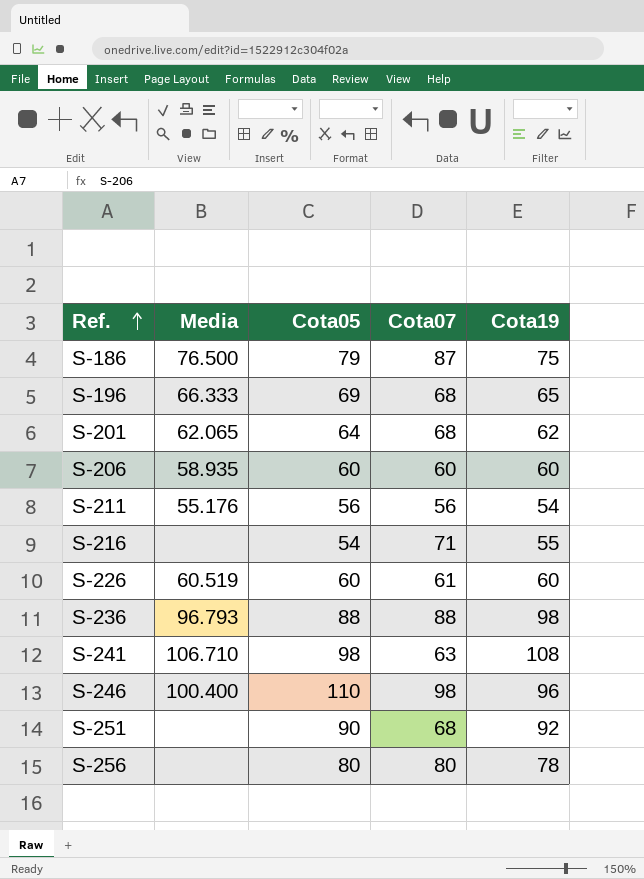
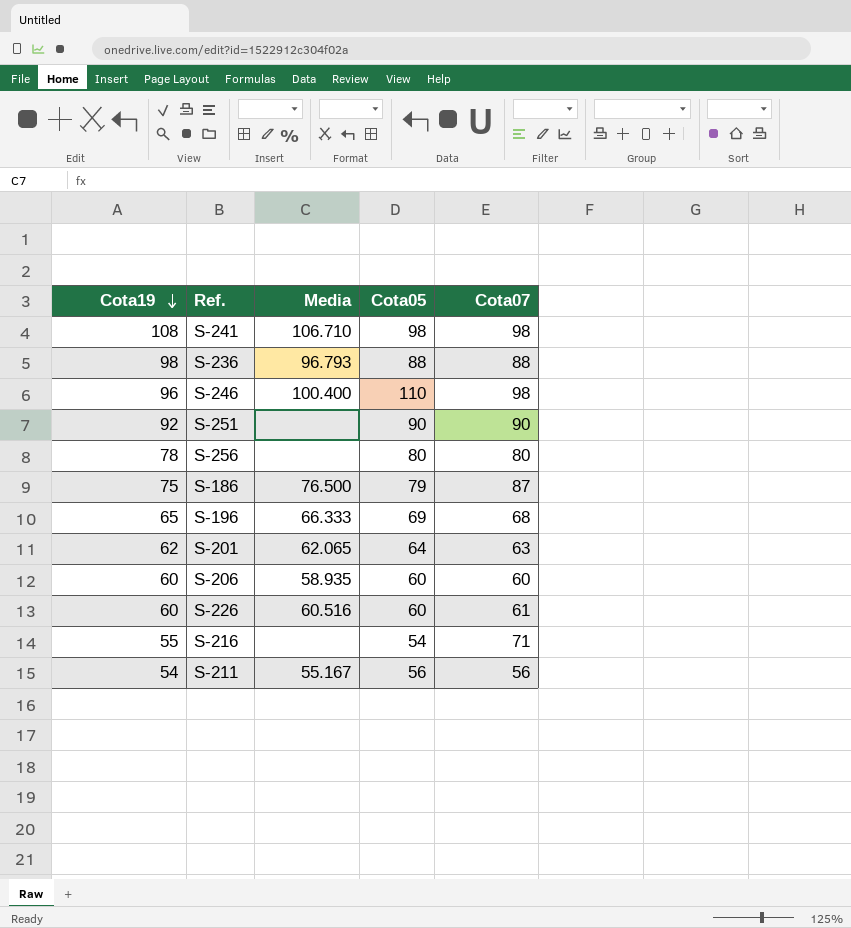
row order: Ref. ascending -> Cota19 descending
column Cota19 | position: 5 -> 1
S-241 | Cota07: 63 -> 98
S-251 | Cota07: 68 -> 90
S-201 | Cota07: 68 -> 63
S-226 | Media: 60.519 -> 60.516
S-211 | Media: 55.176 -> 55.167

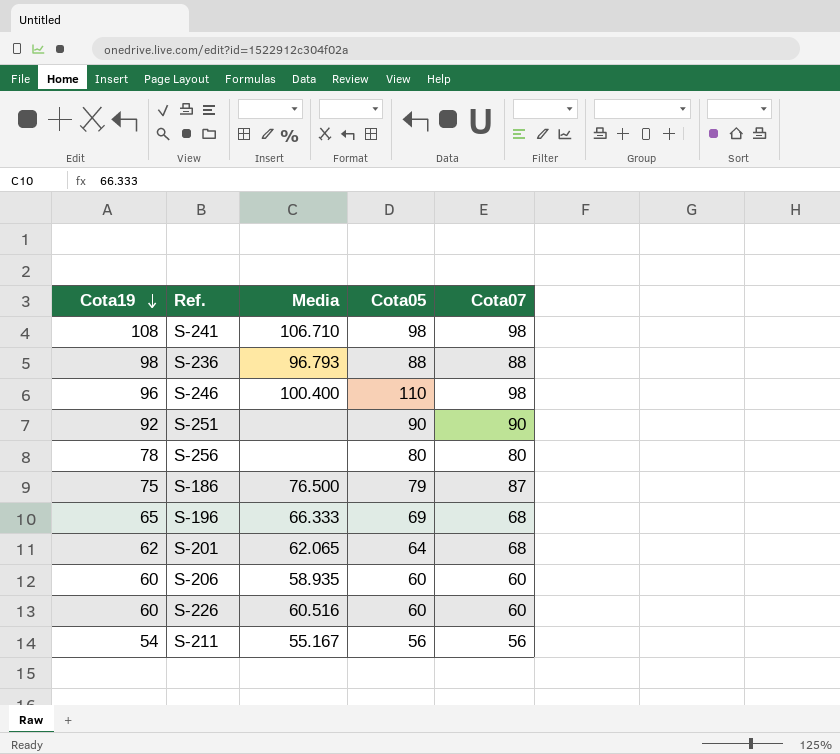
row S-216: 55 | none | 54 | 71 -> none
S-201 | Cota07: 63 -> 68
S-226 | Cota07: 61 -> 60

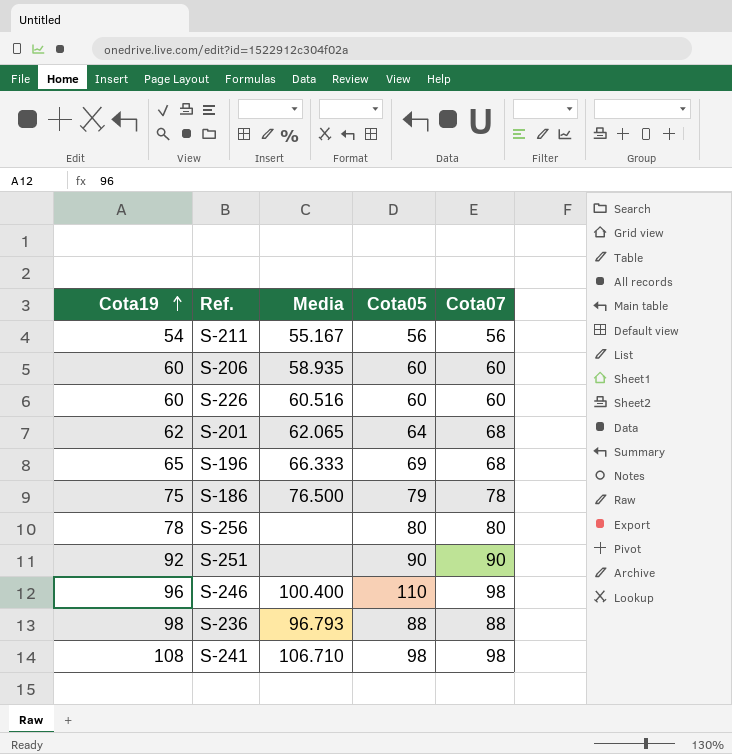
row order: Cota19 descending -> Cota19 ascending
S-186 | Cota07: 87 -> 78

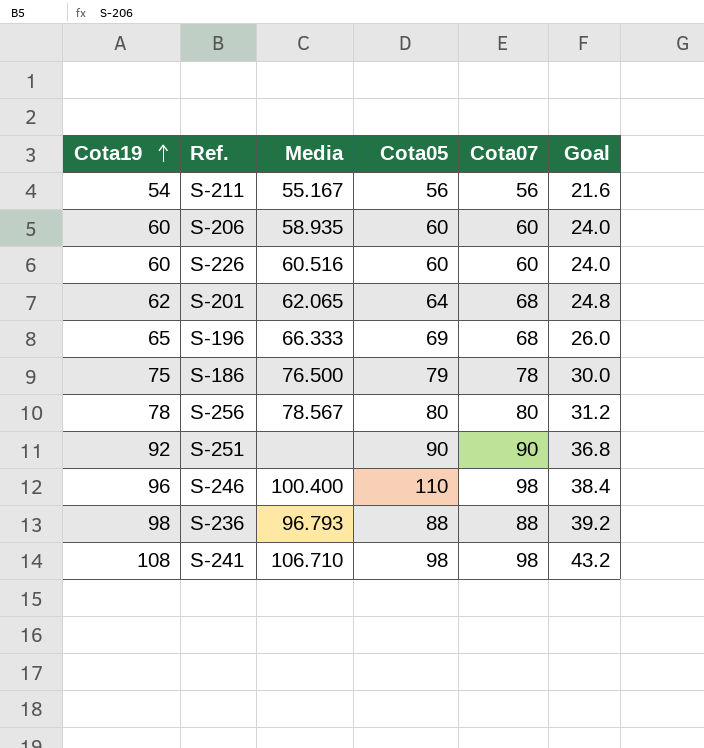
column Goal | formula: none -> [Cota19] * 0.4
S-256 | Media: none -> 78.567

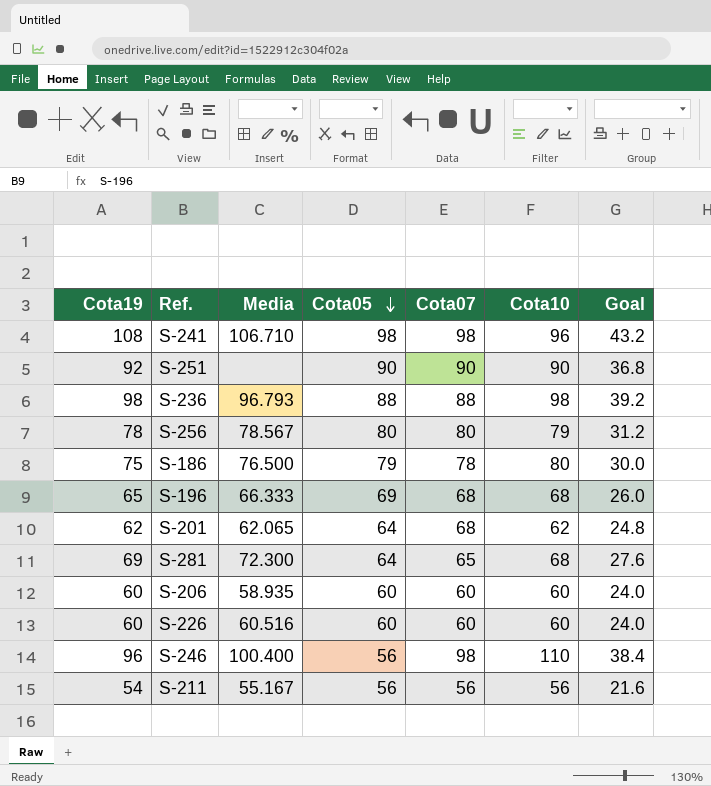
row order: Cota19 ascending -> Cota05 descending
column Cota10 | position: none -> 6
row S-281: none -> 69 | 72.300 | 64 | 65 | 68 | 27.6
S-246 | Cota05: 110 -> 56

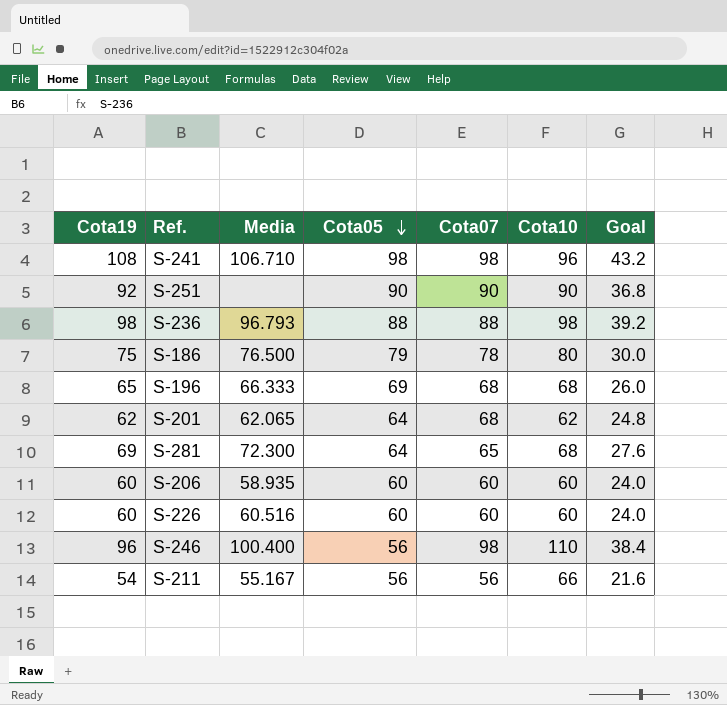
row S-256: 78 | 78.567 | 80 | 80 | 79 | 31.2 -> none
S-211 | Cota10: 56 -> 66

